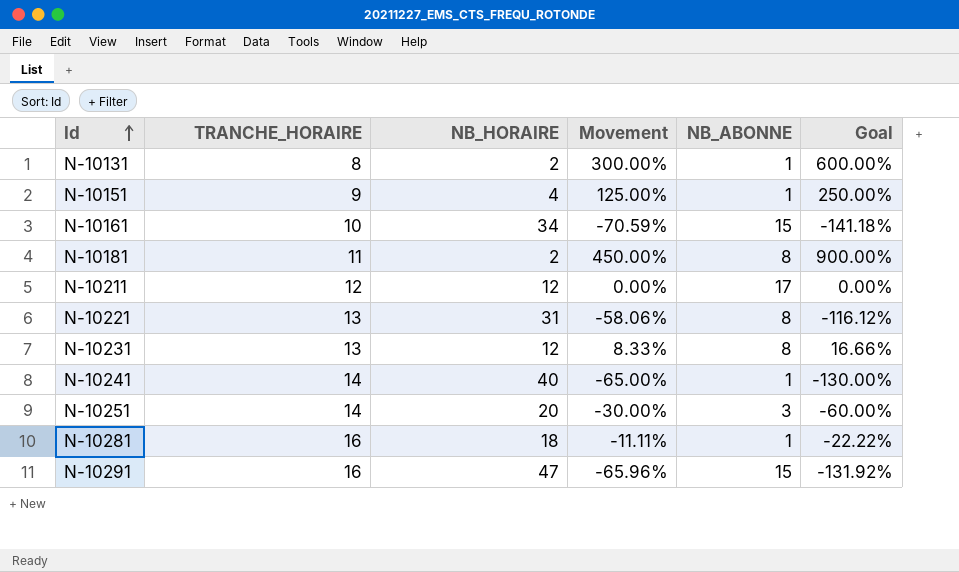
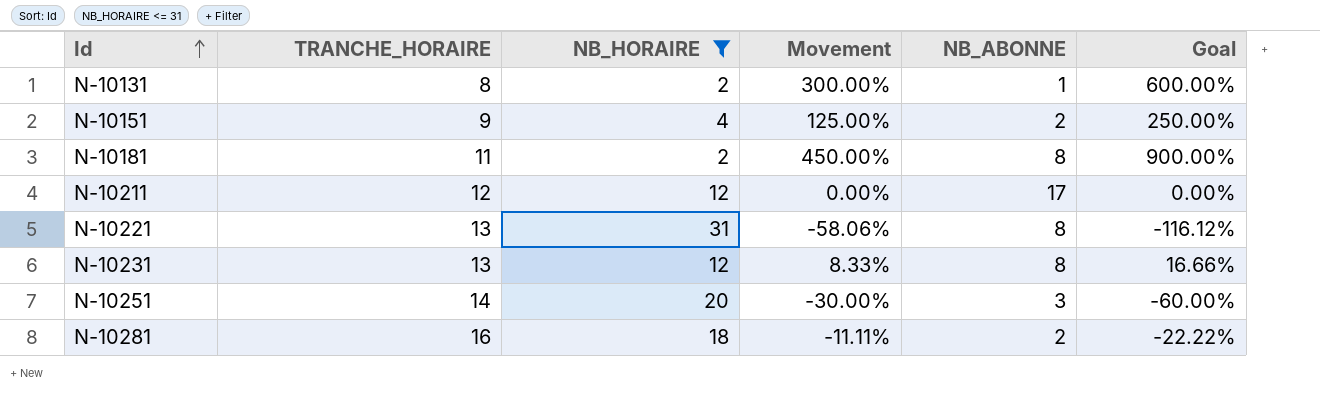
filter: none -> NB_HORAIRE <= 31
N-10151 | NB_ABONNE: 1 -> 2
N-10281 | NB_ABONNE: 1 -> 2

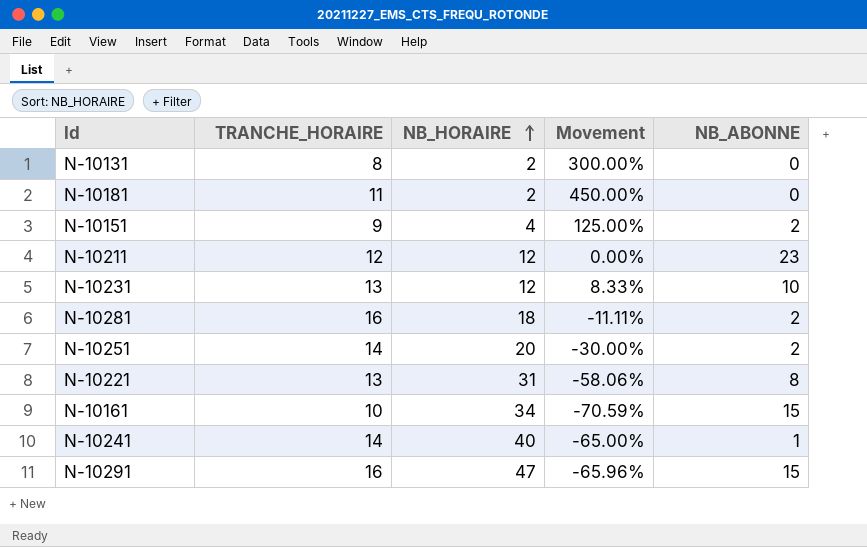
filter: NB_HORAIRE <= 31 -> none
row order: Id ascending -> NB_HORAIRE ascending
column Goal | formula: [Movement] * 2 -> none
N-10131 | NB_ABONNE: 1 -> 0
N-10181 | NB_ABONNE: 8 -> 0
N-10211 | NB_ABONNE: 17 -> 23
N-10231 | NB_ABONNE: 8 -> 10
N-10251 | NB_ABONNE: 3 -> 2

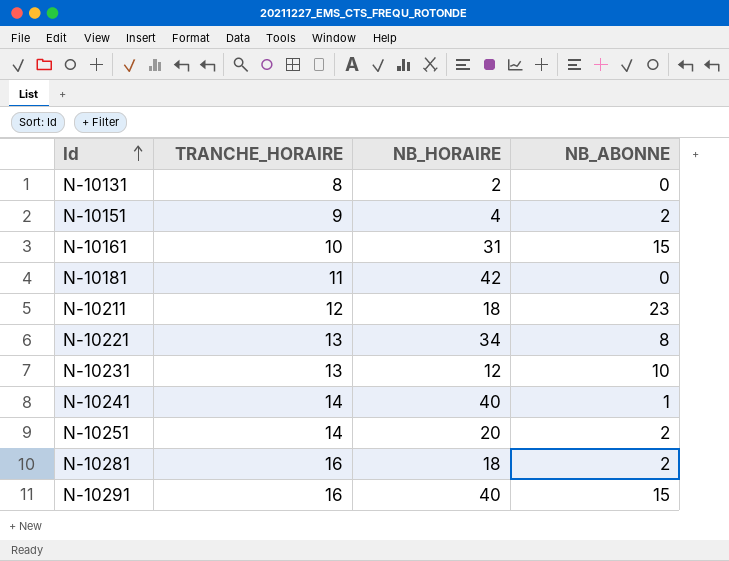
row order: NB_HORAIRE ascending -> Id ascending
column Movement | formula: ([TRANCHE_HORAIRE] - [NB_HORAIRE]) / [NB_HORAIRE] -> none
N-10161 | NB_HORAIRE: 34 -> 31
N-10181 | NB_HORAIRE: 2 -> 42
N-10211 | NB_HORAIRE: 12 -> 18
N-10221 | NB_HORAIRE: 31 -> 34
N-10291 | NB_HORAIRE: 47 -> 40

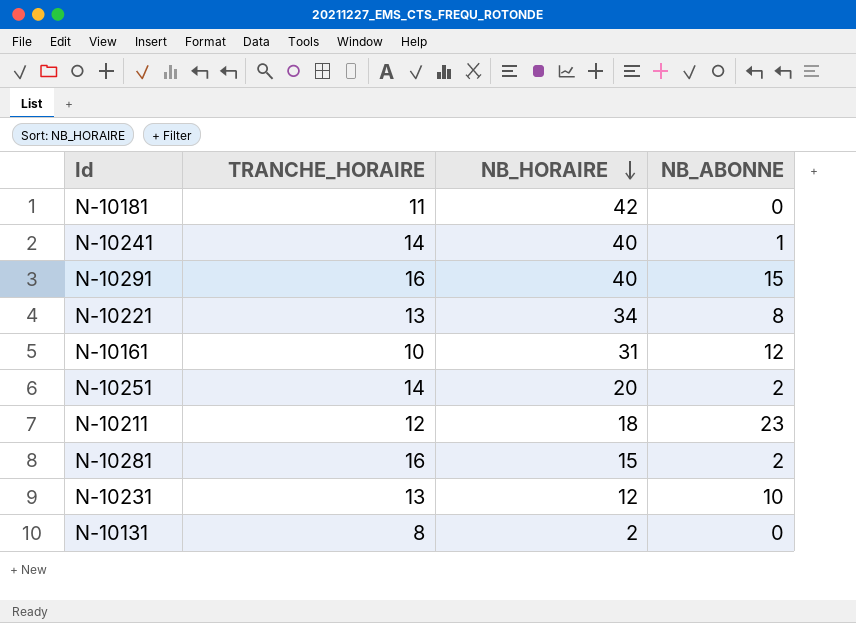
row order: Id ascending -> NB_HORAIRE descending
row N-10151: 9 | 4 | 2 -> none
N-10161 | NB_ABONNE: 15 -> 12
N-10281 | NB_HORAIRE: 18 -> 15

